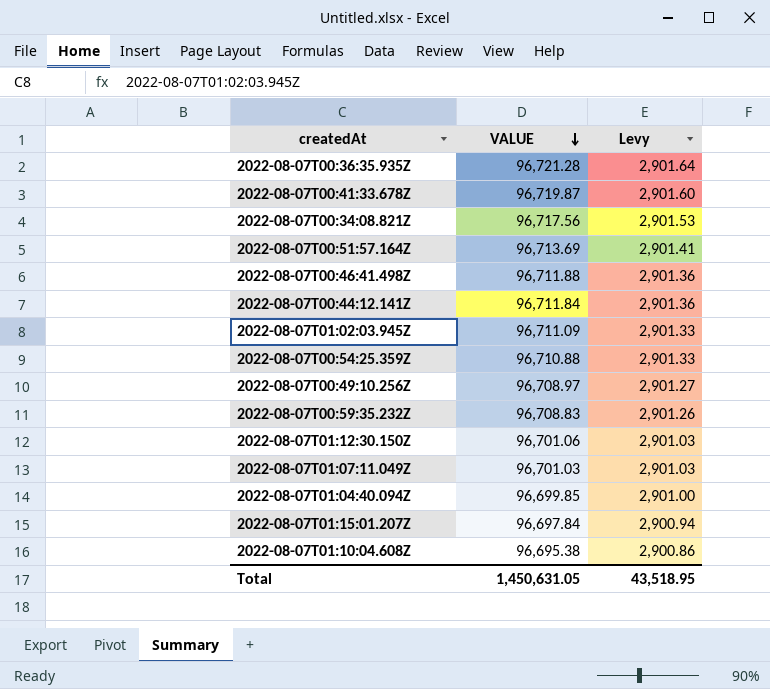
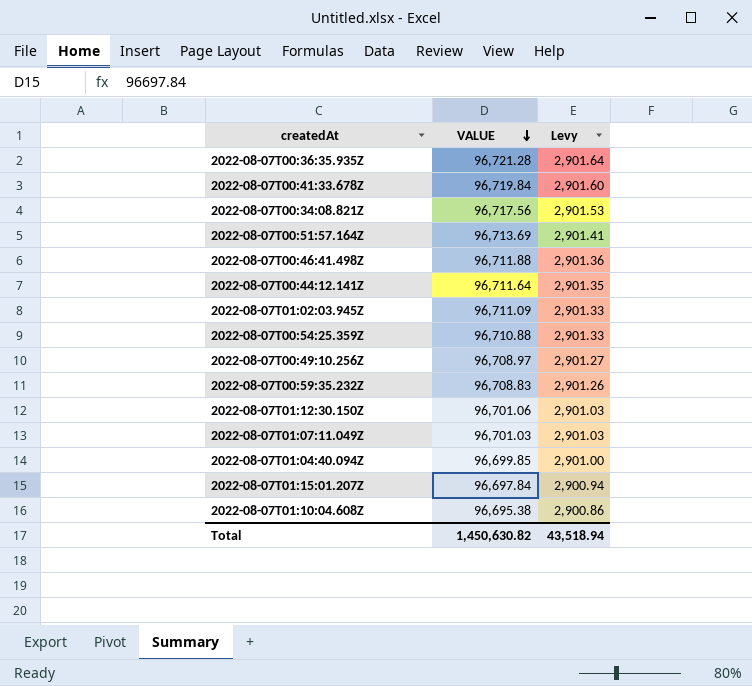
2022-08-07T00:41:33.678Z | VALUE: 96,719.87 -> 96,719.84
2022-08-07T00:44:12.141Z | VALUE: 96,711.84 -> 96,711.64
2022-08-07T00:44:12.141Z | Levy: 2,901.36 -> 2,901.35
Total | VALUE: 1,450,631.05 -> 1,450,630.82
Total | Levy: 43,518.95 -> 43,518.94

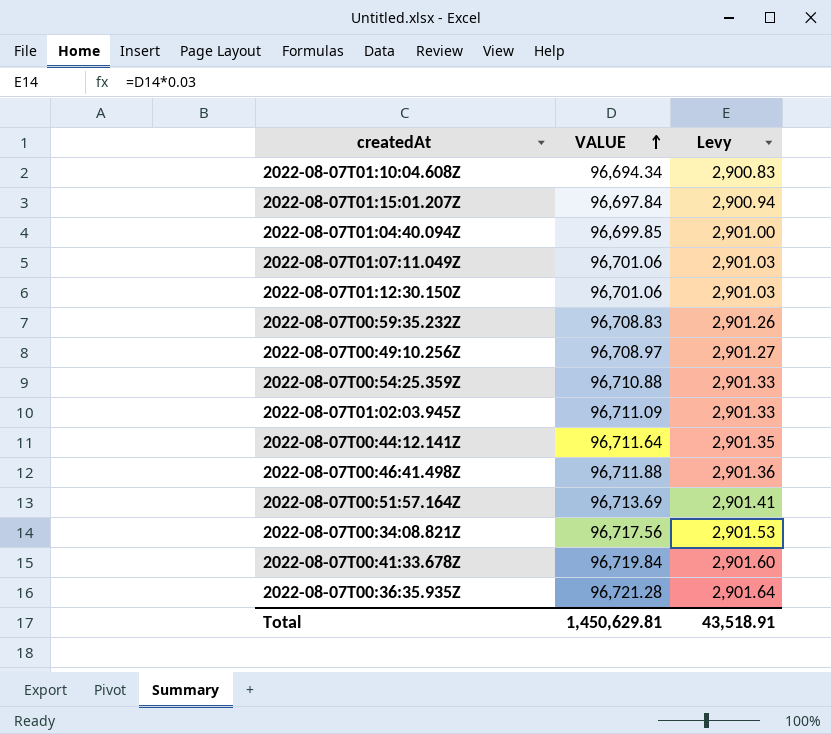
row order: VALUE descending -> VALUE ascending
2022-08-07T01:10:04.608Z | VALUE: 96,695.38 -> 96,694.34
2022-08-07T01:10:04.608Z | Levy: 2,900.86 -> 2,900.83
2022-08-07T01:07:11.049Z | VALUE: 96,701.03 -> 96,701.06
Total | VALUE: 1,450,630.82 -> 1,450,629.81
Total | Levy: 43,518.94 -> 43,518.91

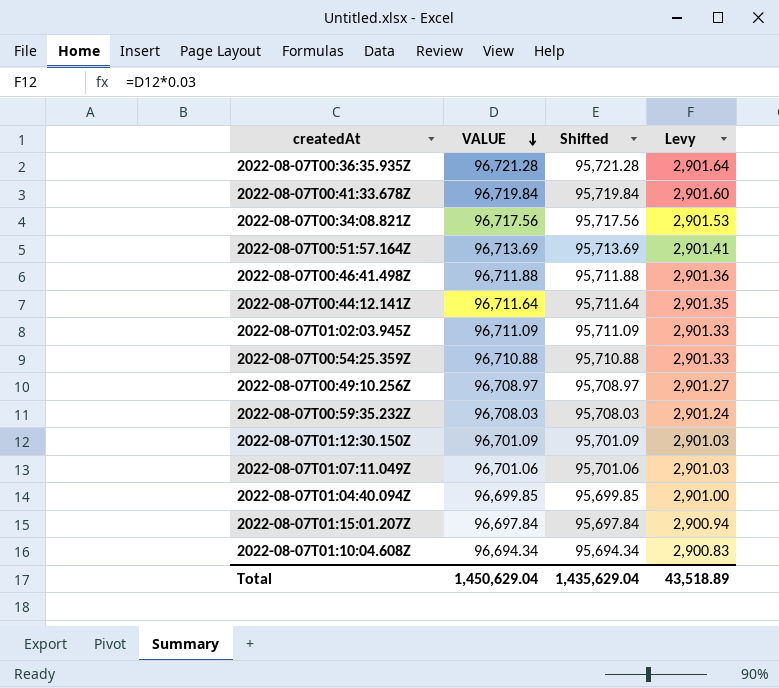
row order: VALUE ascending -> VALUE descending
column Shifted | formula: none -> [VALUE] - 1000
2022-08-07T00:59:35.232Z | VALUE: 96,708.83 -> 96,708.03
2022-08-07T00:59:35.232Z | Levy: 2,901.26 -> 2,901.24
2022-08-07T01:12:30.150Z | VALUE: 96,701.06 -> 96,701.09
Total | VALUE: 1,450,629.81 -> 1,450,629.04
Total | Levy: 43,518.91 -> 43,518.89

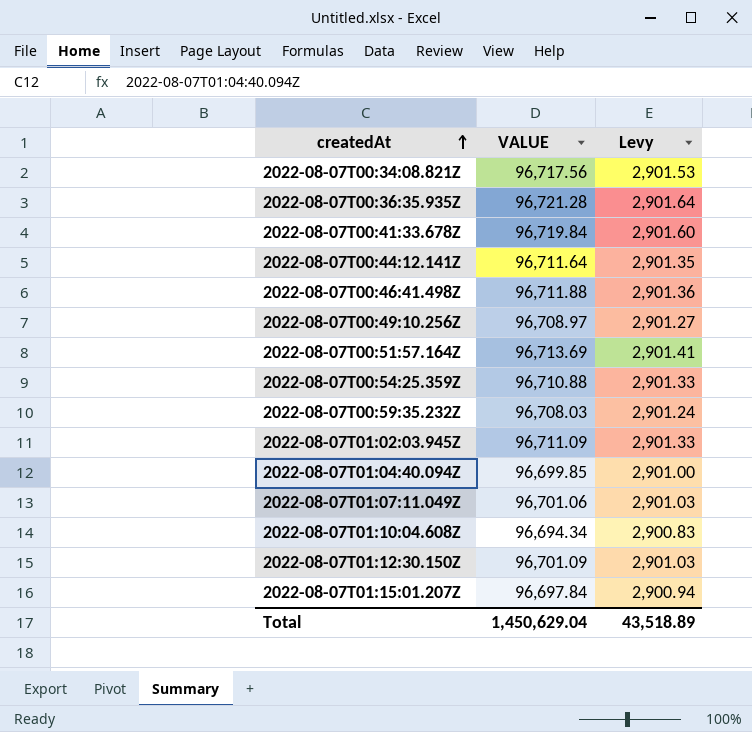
row order: VALUE descending -> createdAt ascending
column Shifted | formula: [VALUE] - 1000 -> none

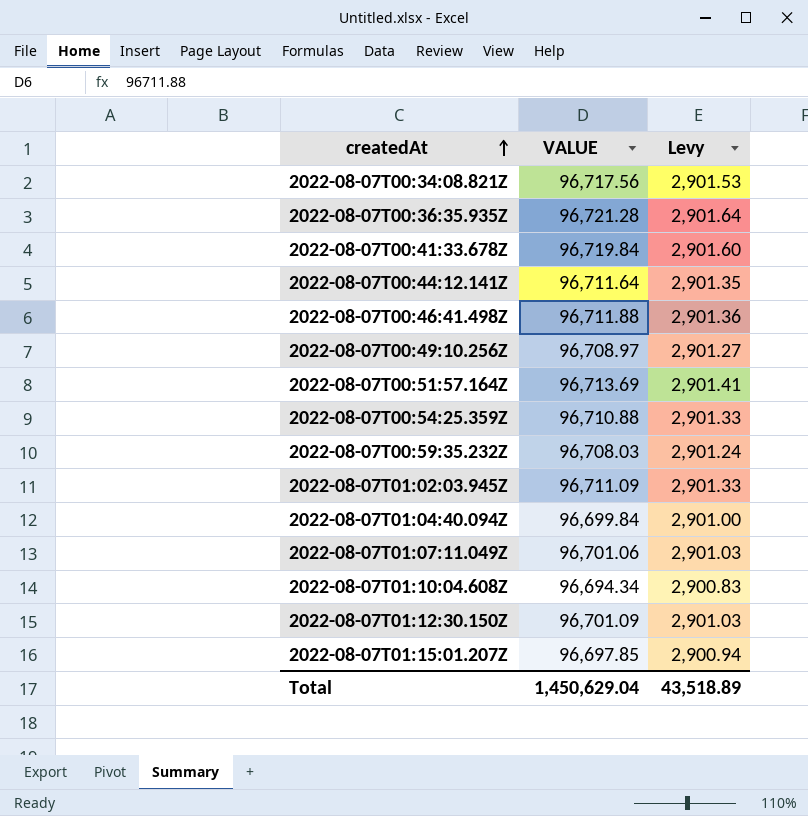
2022-08-07T01:04:40.094Z | VALUE: 96,699.85 -> 96,699.84
2022-08-07T01:15:01.207Z | VALUE: 96,697.84 -> 96,697.85

